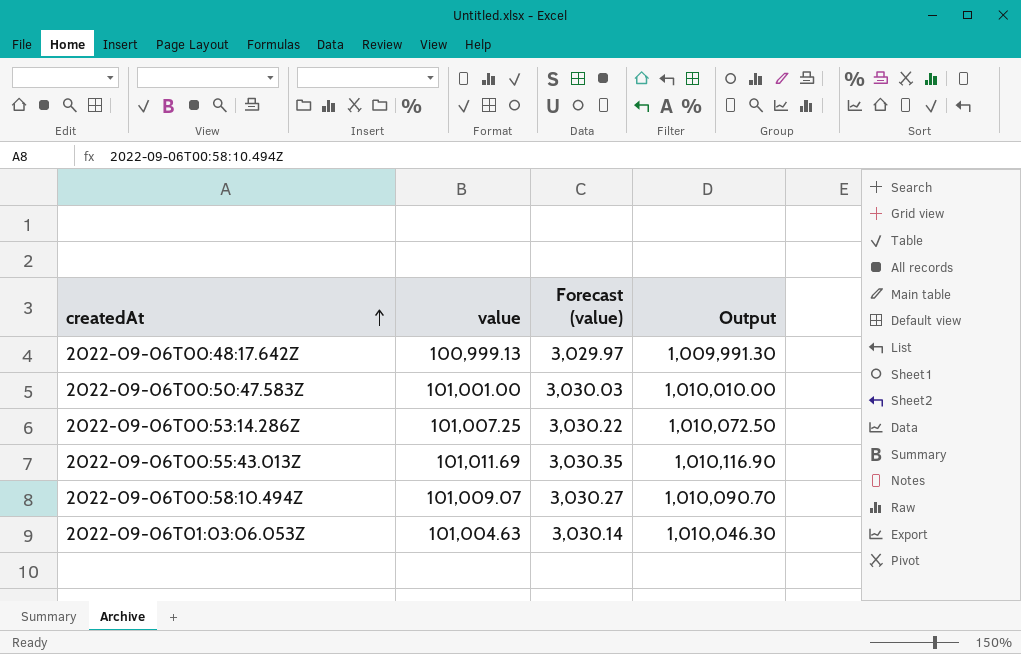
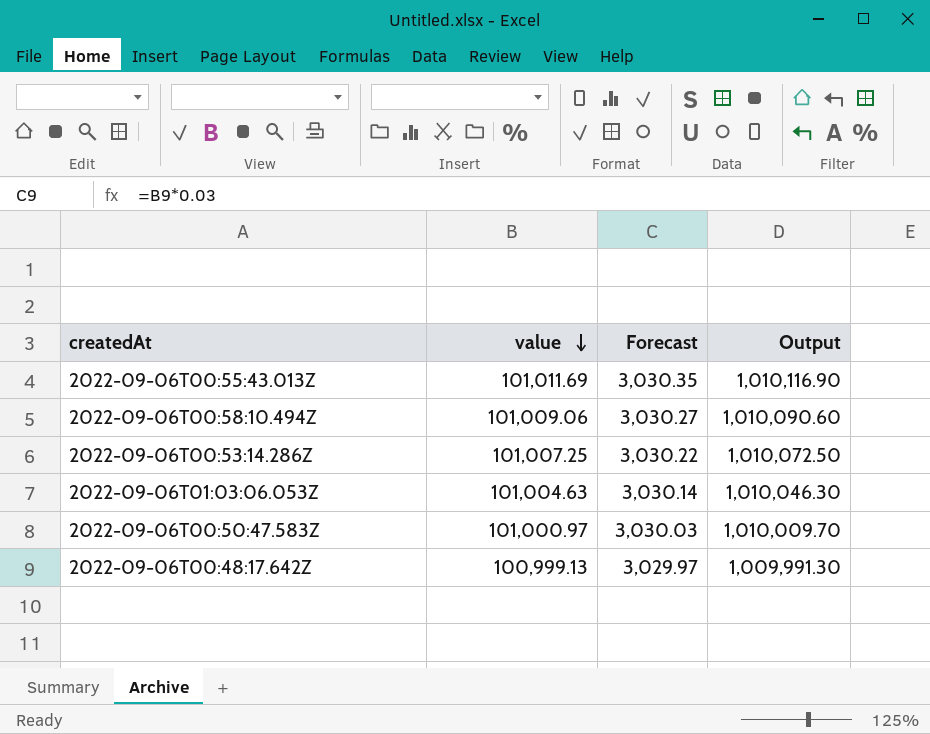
row order: createdAt ascending -> value descending
column name: Forecast (value) -> Forecast
2022-09-06T00:58:10.494Z | value: 101,009.07 -> 101,009.06
2022-09-06T00:58:10.494Z | Output: 1,010,090.70 -> 1,010,090.60
2022-09-06T00:50:47.583Z | value: 101,001.00 -> 101,000.97
2022-09-06T00:50:47.583Z | Output: 1,010,010.00 -> 1,010,009.70

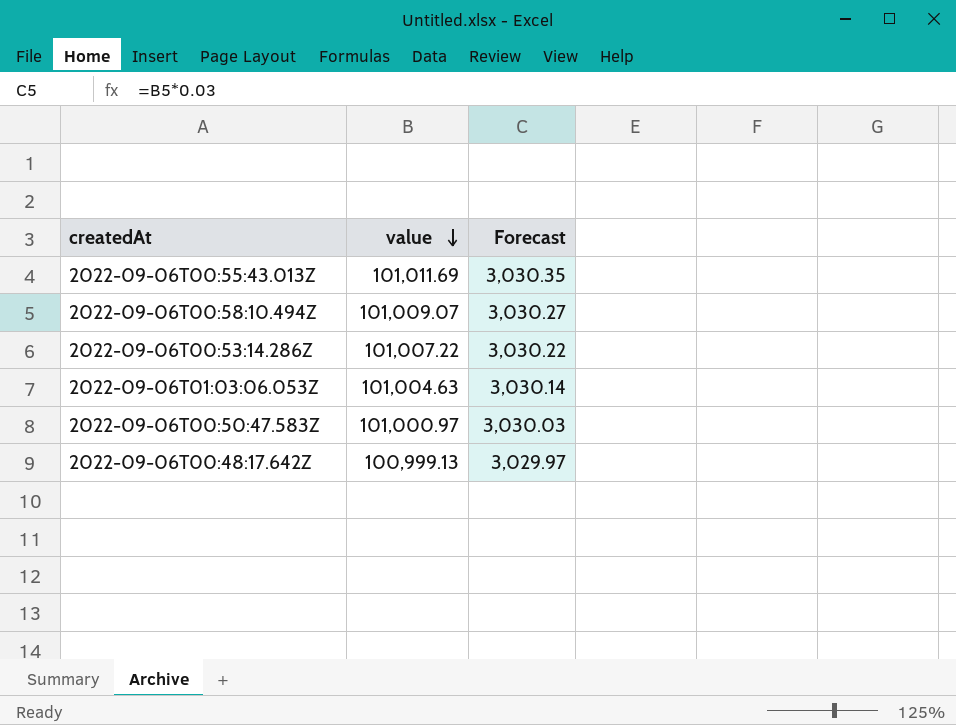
column Output | formula: [value] * 10 -> none
2022-09-06T00:58:10.494Z | value: 101,009.06 -> 101,009.07
2022-09-06T00:53:14.286Z | value: 101,007.25 -> 101,007.22

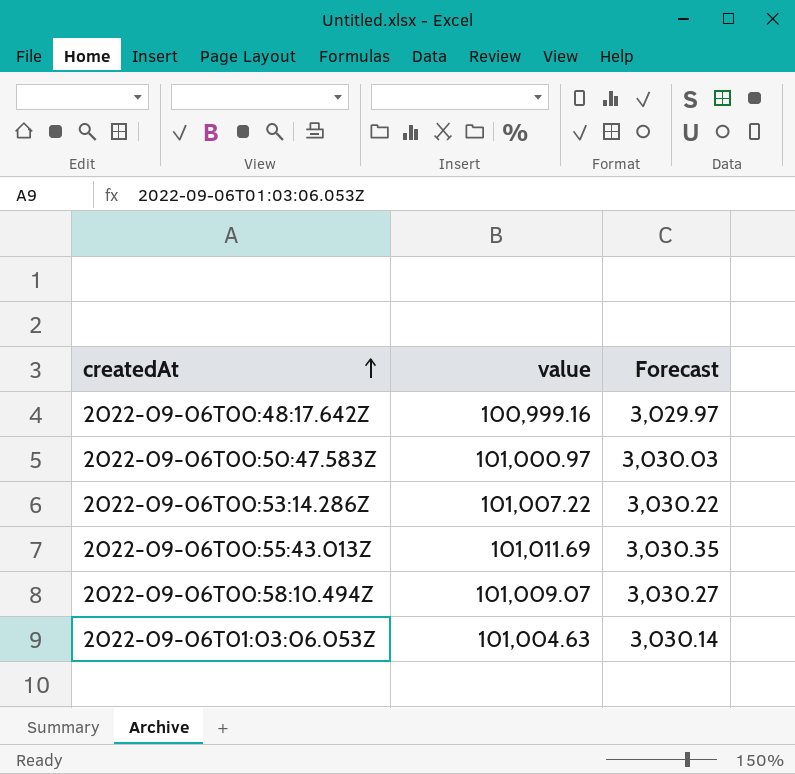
row order: value descending -> createdAt ascending
2022-09-06T00:48:17.642Z | value: 100,999.13 -> 100,999.16

